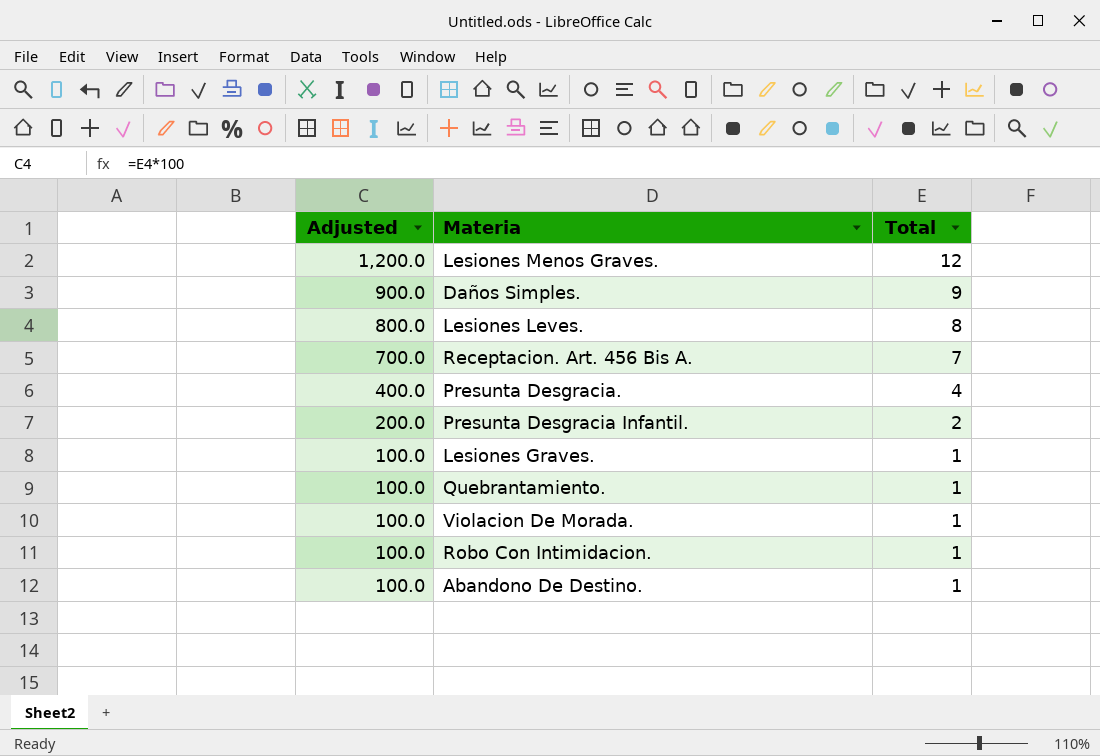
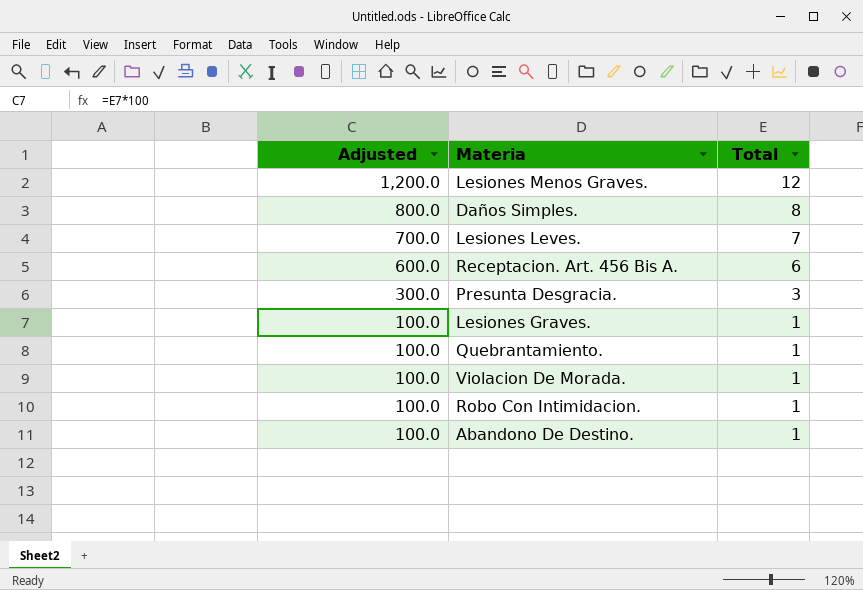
row Presunta Desgracia Infantil.: 200.0 | 2 -> none
Daños Simples. | Adjusted: 900.0 -> 800.0
Daños Simples. | Total: 9 -> 8
Lesiones Leves. | Adjusted: 800.0 -> 700.0
Lesiones Leves. | Total: 8 -> 7
Receptacion. Art. 456 Bis A. | Adjusted: 700.0 -> 600.0
Receptacion. Art. 456 Bis A. | Total: 7 -> 6
Presunta Desgracia. | Adjusted: 400.0 -> 300.0
Presunta Desgracia. | Total: 4 -> 3

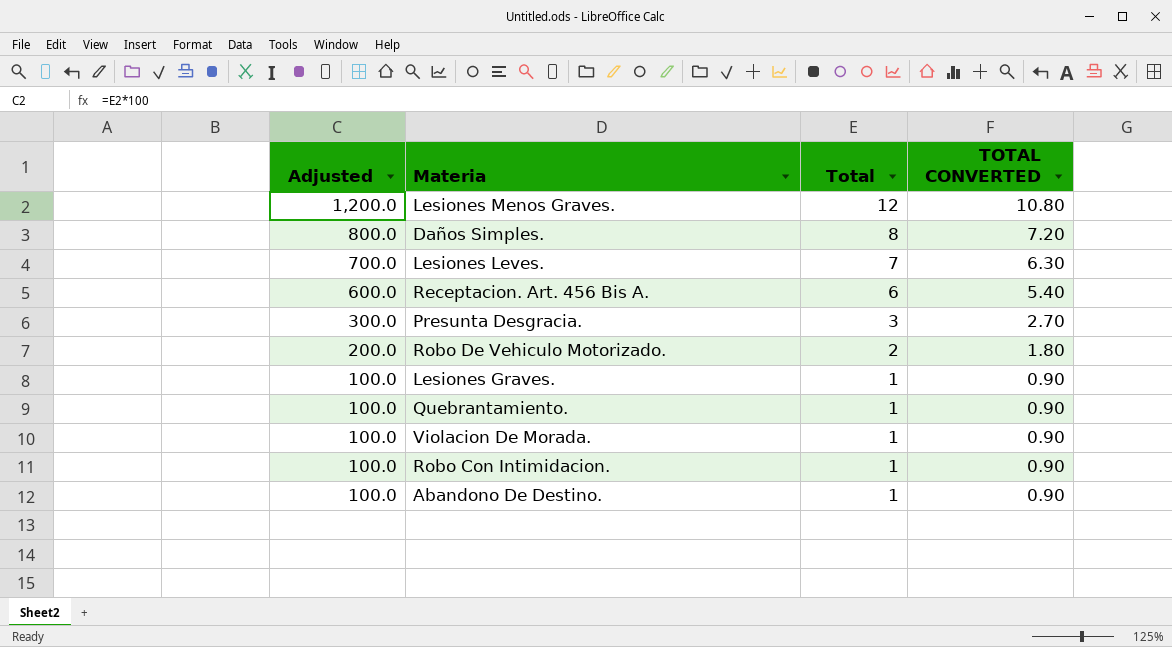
column TOTAL CONVERTED | formula: none -> [Total] * 0.9
row Robo De Vehiculo Motorizado.: none -> 200.0 | 2 | 1.80

